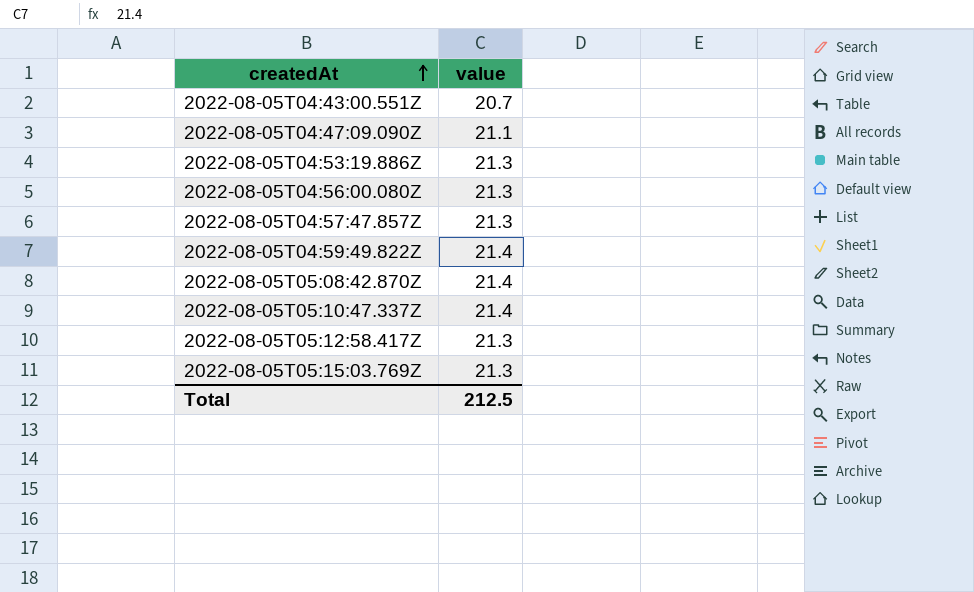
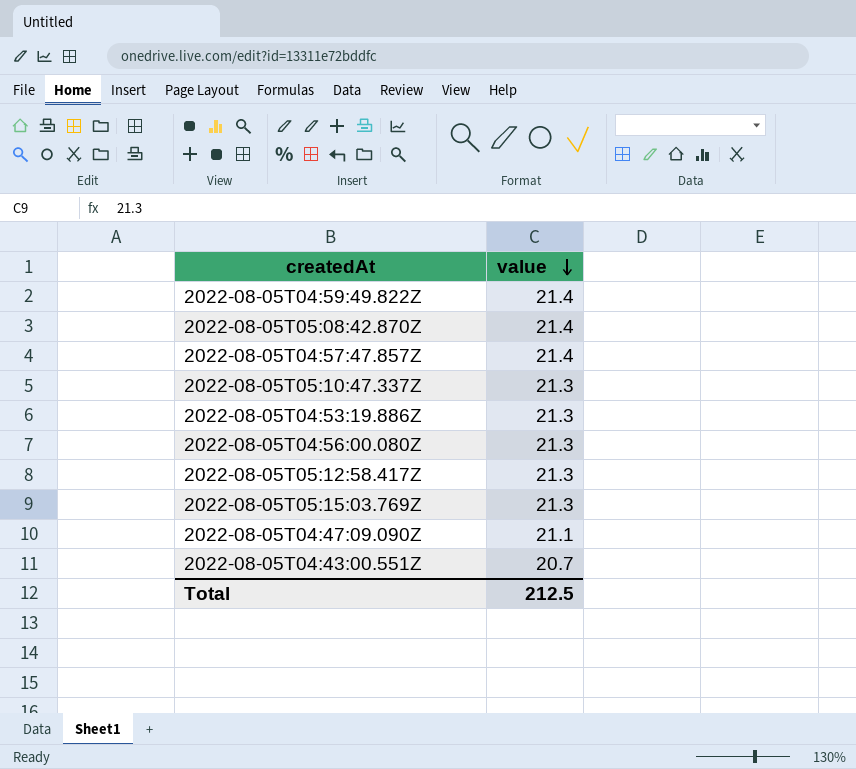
row order: createdAt ascending -> value descending
2022-08-05T04:57:47.857Z | value: 21.3 -> 21.4
2022-08-05T05:10:47.337Z | value: 21.4 -> 21.3

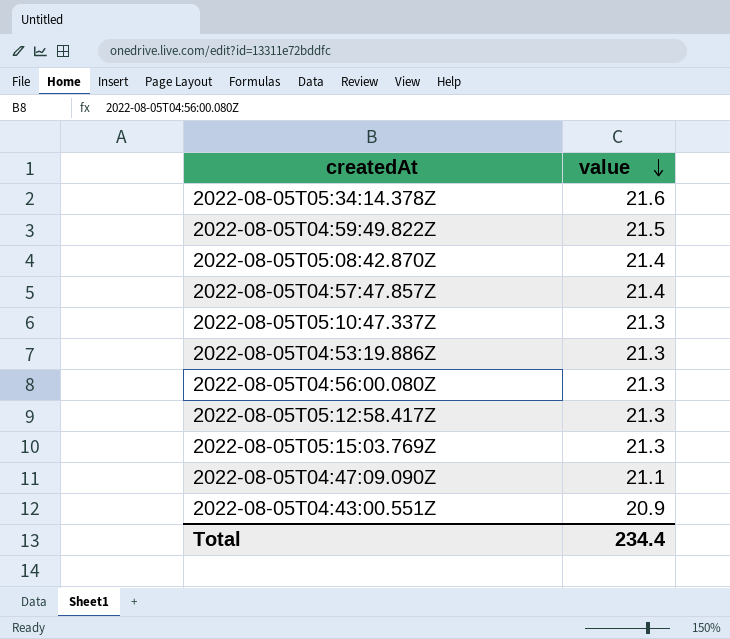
row 2022-08-05T05:34:14.378Z: none -> 21.6
2022-08-05T04:59:49.822Z | value: 21.4 -> 21.5
2022-08-05T04:43:00.551Z | value: 20.7 -> 20.9
Total | value: 212.5 -> 234.4

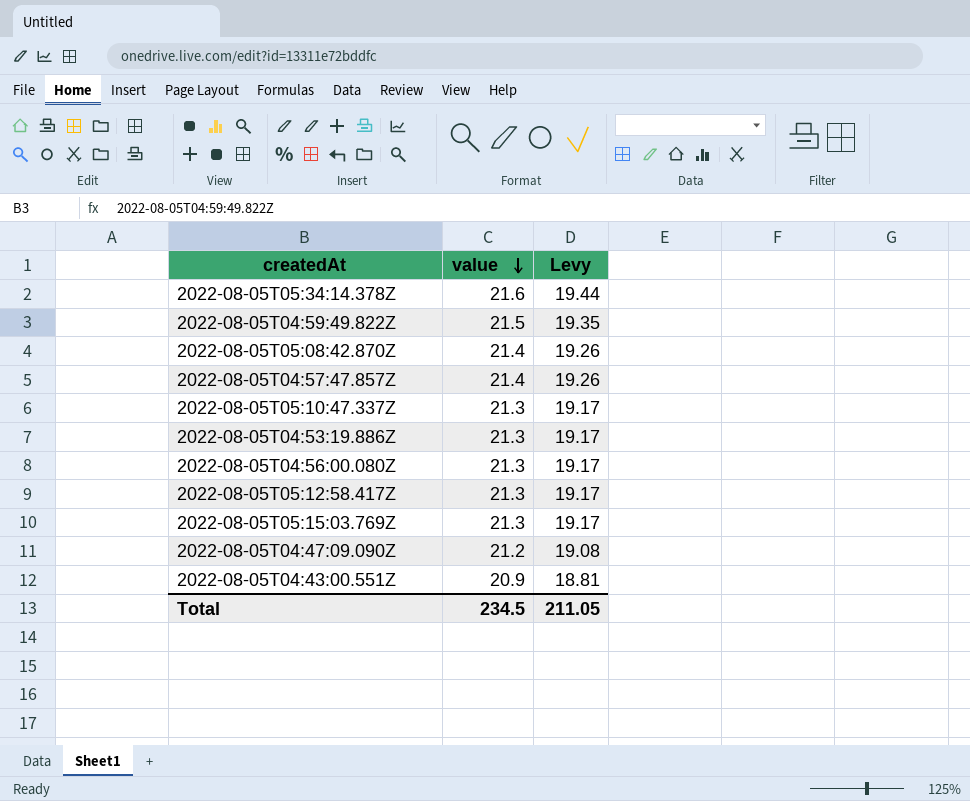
column Levy | formula: none -> [value] * 0.9
2022-08-05T04:47:09.090Z | value: 21.1 -> 21.2
Total | value: 234.4 -> 234.5

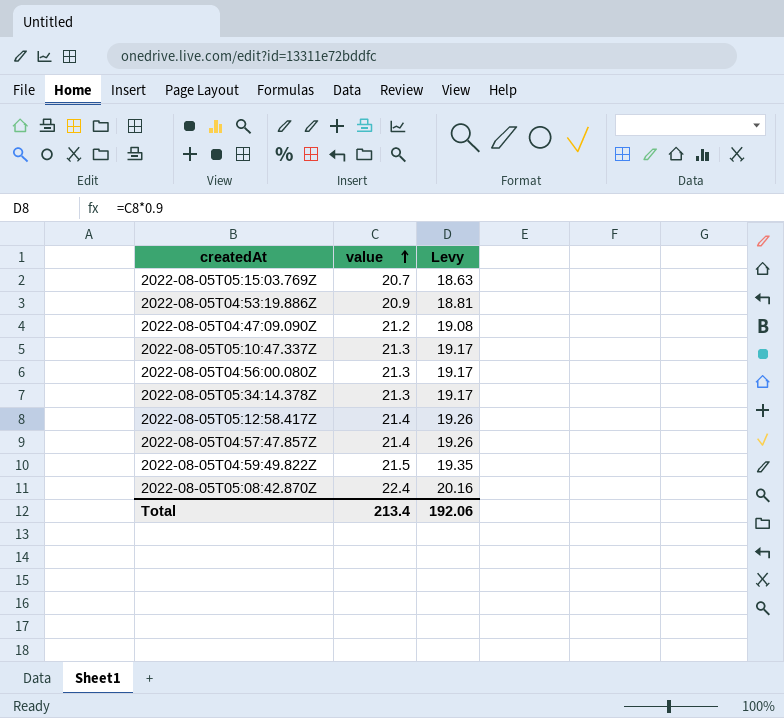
row order: value descending -> value ascending
row 2022-08-05T04:43:00.551Z: 20.9 | 18.81 -> none
2022-08-05T05:15:03.769Z | value: 21.3 -> 20.7
2022-08-05T05:15:03.769Z | Levy: 19.17 -> 18.63
2022-08-05T04:53:19.886Z | value: 21.3 -> 20.9
2022-08-05T04:53:19.886Z | Levy: 19.17 -> 18.81
2022-08-05T05:34:14.378Z | value: 21.6 -> 21.3
2022-08-05T05:34:14.378Z | Levy: 19.44 -> 19.17
2022-08-05T05:12:58.417Z | value: 21.3 -> 21.4
2022-08-05T05:12:58.417Z | Levy: 19.17 -> 19.26
2022-08-05T05:08:42.870Z | value: 21.4 -> 22.4
2022-08-05T05:08:42.870Z | Levy: 19.26 -> 20.16
Total | value: 234.5 -> 213.4
Total | Levy: 211.05 -> 192.06

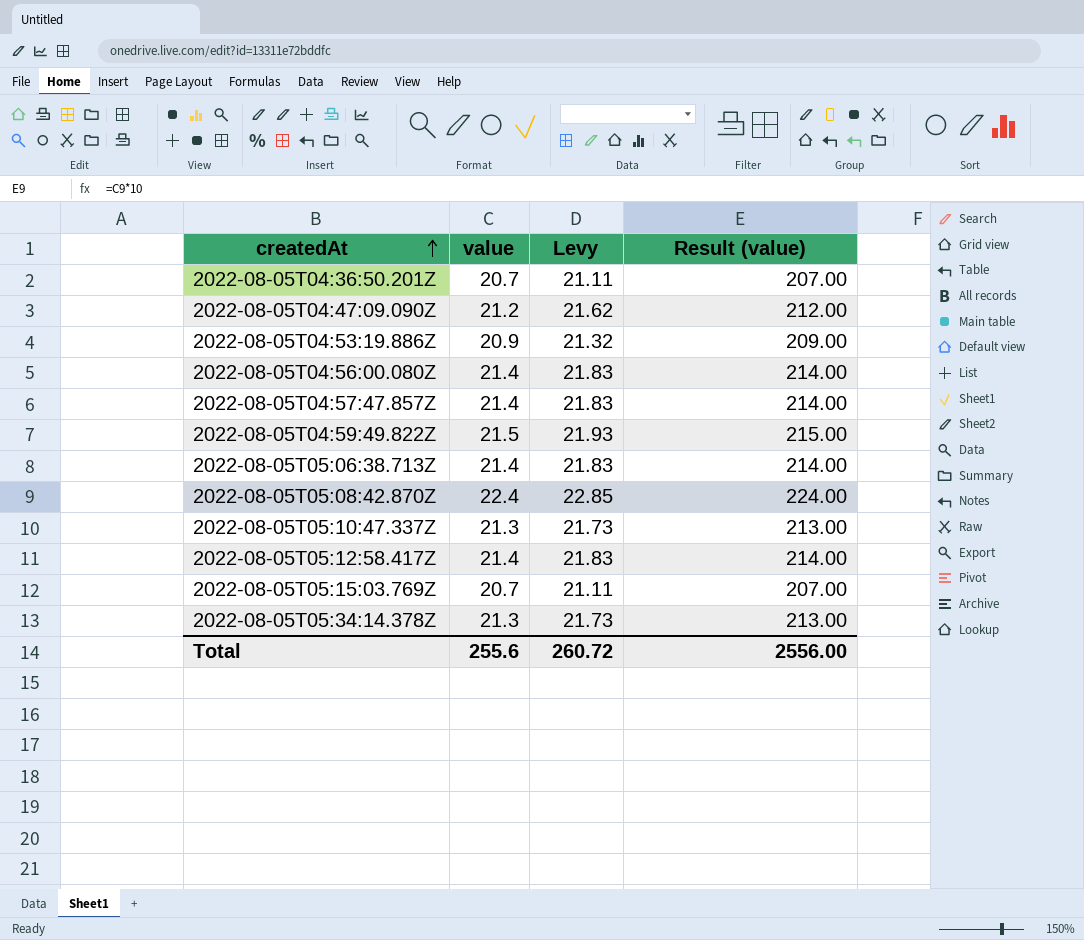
row order: value ascending -> createdAt ascending
column Levy | formula: [value] * 0.9 -> [value] * 1.02
column Result (value) | formula: none -> [value] * 10
row 2022-08-05T04:36:50.201Z: none -> 20.7 | 21.11 | 207.00
2022-08-05T04:56:00.080Z | value: 21.3 -> 21.4
row 2022-08-05T05:06:38.713Z: none -> 21.4 | 21.83 | 214.00
Total | value: 213.4 -> 255.6
Total | Levy: 192.06 -> 260.72

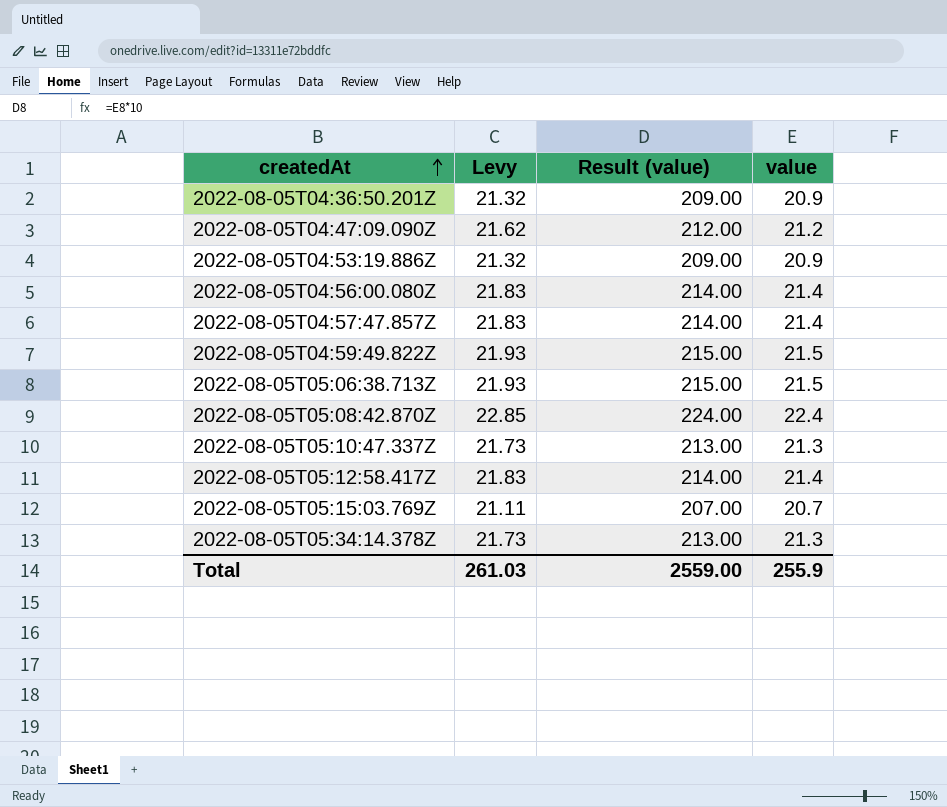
column value | position: 2 -> 4
2022-08-05T04:36:50.201Z | Levy: 21.11 -> 21.32
2022-08-05T04:36:50.201Z | Result (value): 207.00 -> 209.00
2022-08-05T04:36:50.201Z | value: 20.7 -> 20.9
2022-08-05T05:06:38.713Z | Levy: 21.83 -> 21.93
2022-08-05T05:06:38.713Z | Result (value): 214.00 -> 215.00
2022-08-05T05:06:38.713Z | value: 21.4 -> 21.5
Total | Levy: 260.72 -> 261.03
Total | Result (value): 2556.00 -> 2559.00
Total | value: 255.6 -> 255.9

